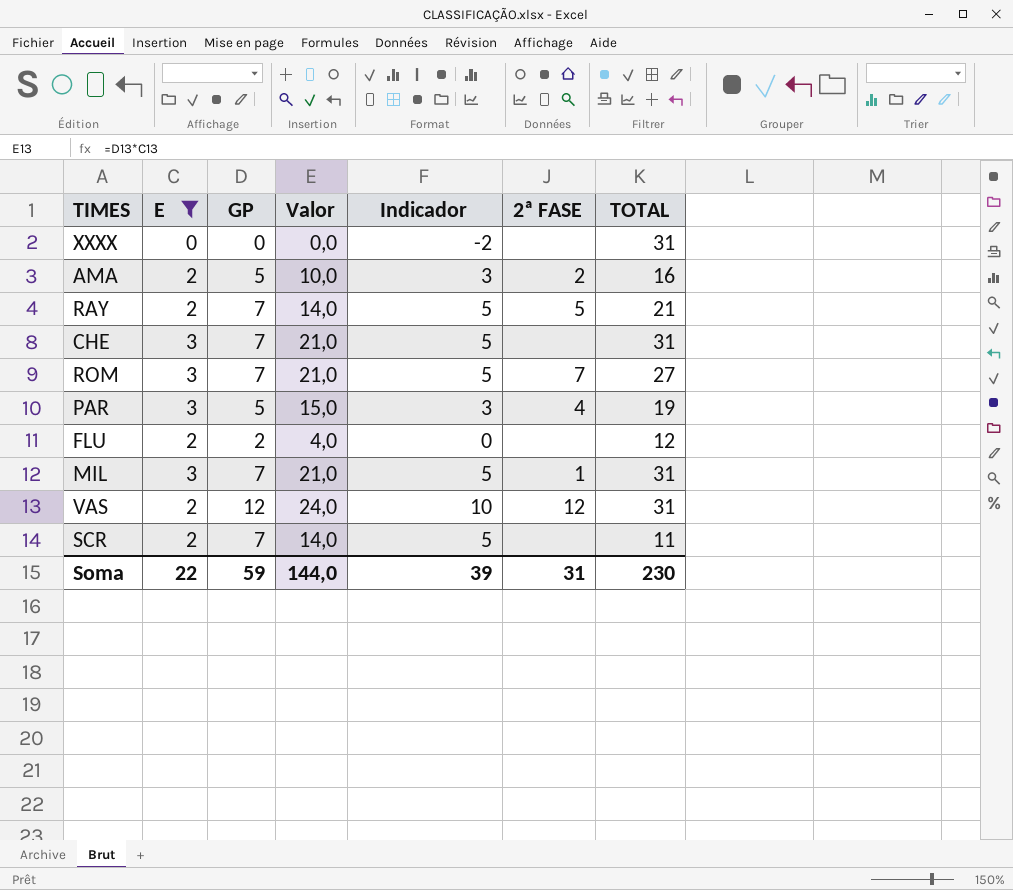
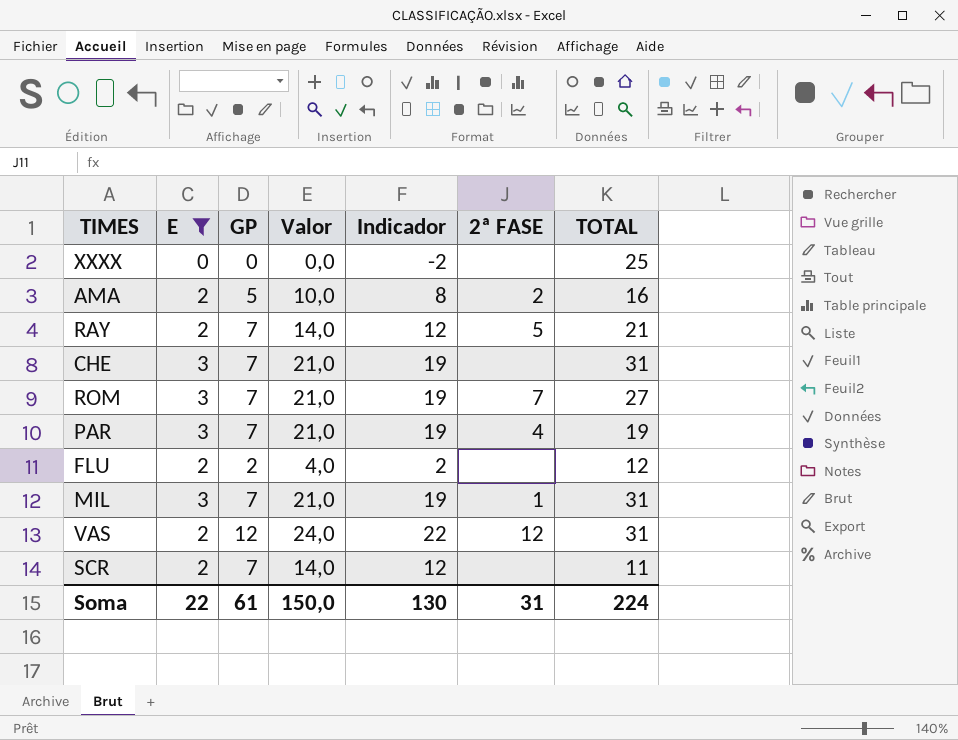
column Indicador | formula: [GP] - 2 -> [Valor] - 2
XXXX | TOTAL: 31 -> 25
PAR | GP: 5 -> 7
PAR | Valor: 15,0 -> 21,0
Soma | GP: 59 -> 61
Soma | Valor: 144,0 -> 150,0
Soma | Indicador: 39 -> 130
Soma | TOTAL: 230 -> 224

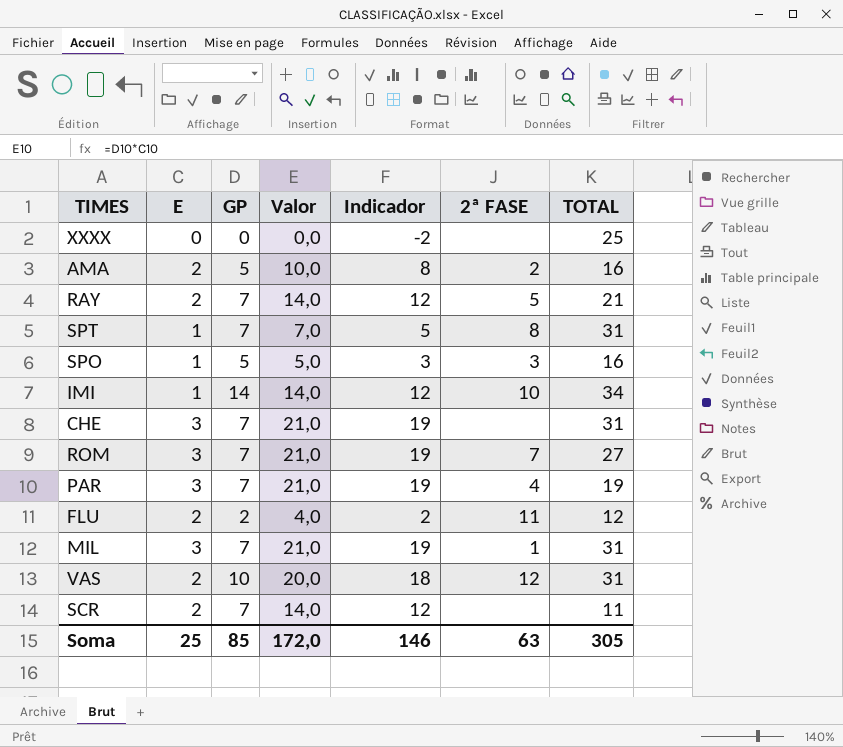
filter: E != 1 -> none
FLU | 2ª FASE: none -> 11
VAS | GP: 12 -> 10
VAS | Valor: 24,0 -> 20,0
VAS | Indicador: 22 -> 18
Soma | E: 22 -> 25
Soma | GP: 61 -> 85
Soma | Valor: 150,0 -> 172,0
Soma | Indicador: 130 -> 146
Soma | 2ª FASE: 31 -> 63
Soma | TOTAL: 224 -> 305

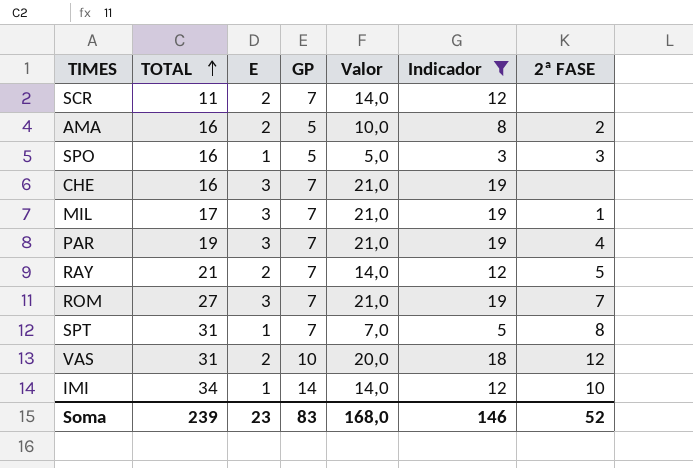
filter: none -> Indicador >= 3
row order: none -> TOTAL ascending
column TOTAL | position: 7 -> 2
CHE | TOTAL: 31 -> 16
MIL | TOTAL: 31 -> 17
Soma | TOTAL: 305 -> 239
Soma | E: 25 -> 23
Soma | GP: 85 -> 83
Soma | Valor: 172,0 -> 168,0
Soma | 2ª FASE: 63 -> 52

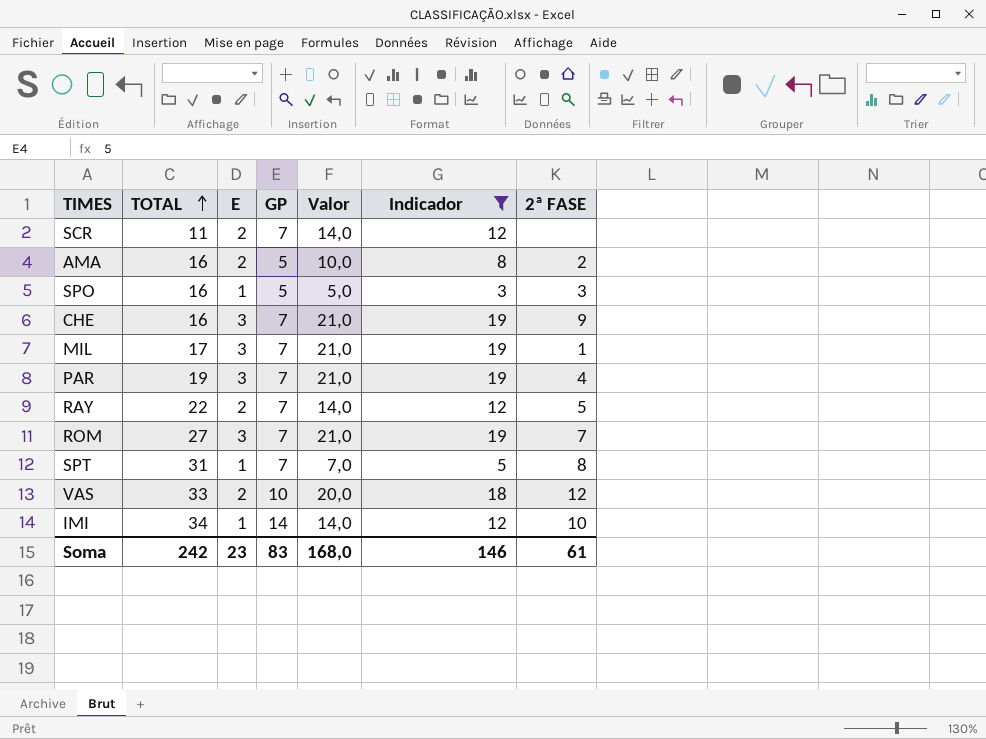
CHE | 2ª FASE: none -> 9
RAY | TOTAL: 21 -> 22
VAS | TOTAL: 31 -> 33
Soma | TOTAL: 239 -> 242
Soma | 2ª FASE: 52 -> 61

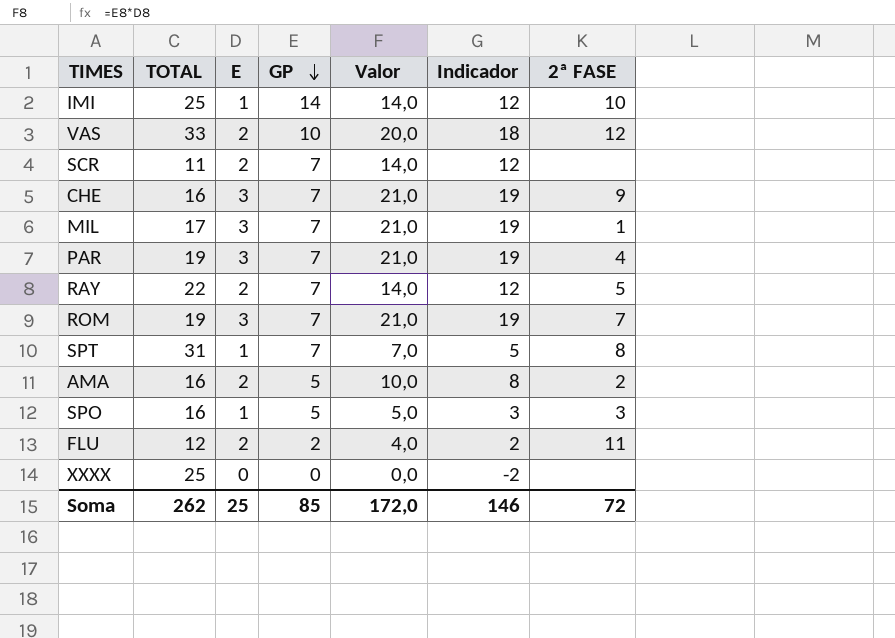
filter: Indicador >= 3 -> none
row order: TOTAL ascending -> GP descending
IMI | TOTAL: 34 -> 25
ROM | TOTAL: 27 -> 19
Soma | TOTAL: 242 -> 262
Soma | E: 23 -> 25
Soma | GP: 83 -> 85
Soma | Valor: 168,0 -> 172,0
Soma | 2ª FASE: 61 -> 72

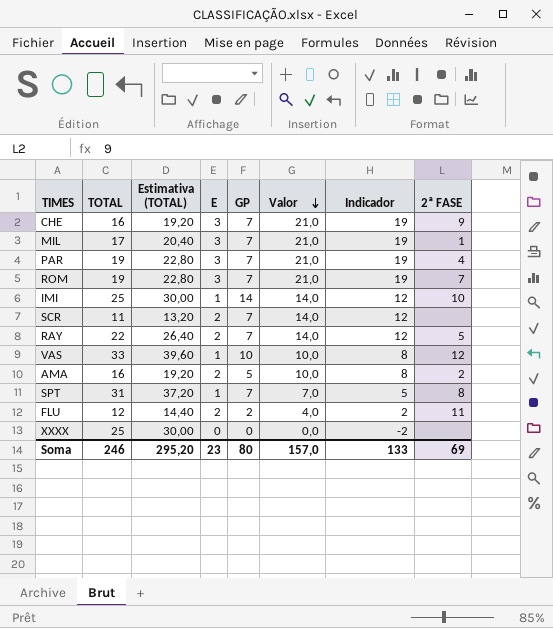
row order: GP descending -> Valor descending
column Estimativa (TOTAL) | formula: none -> [TOTAL] * 1,2
row SPO: 16 | 1 | 5 | 5,0 | 3 | 3 -> none
VAS | E: 2 -> 1
VAS | Valor: 20,0 -> 10,0
VAS | Indicador: 18 -> 8
Soma | TOTAL: 262 -> 246
Soma | E: 25 -> 23
Soma | GP: 85 -> 80
Soma | Valor: 172,0 -> 157,0
Soma | Indicador: 146 -> 133
Soma | 2ª FASE: 72 -> 69

